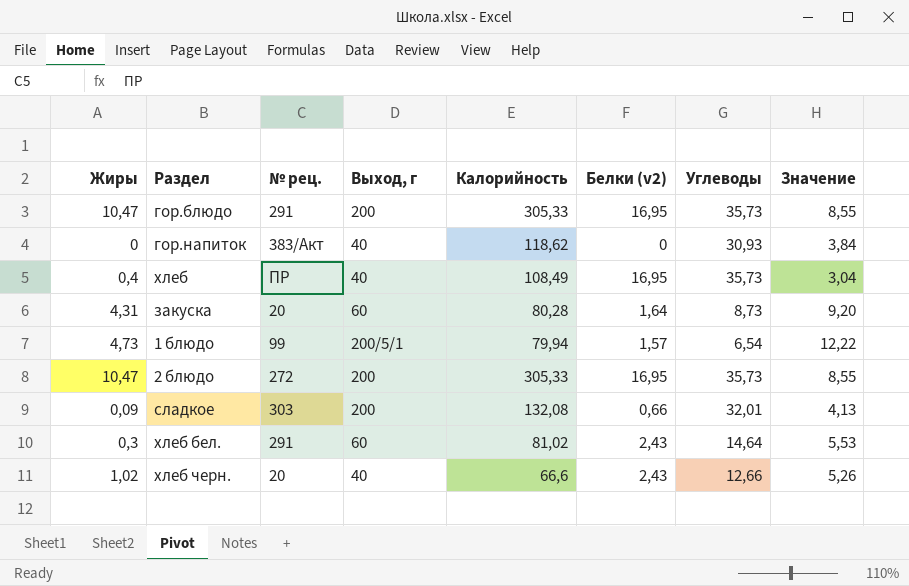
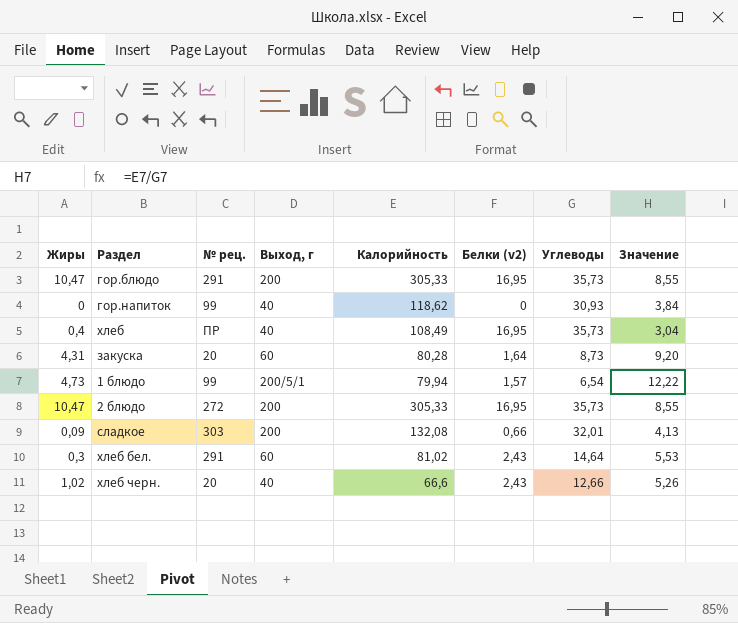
гор.напиток | № рец.: 383/Акт -> 99

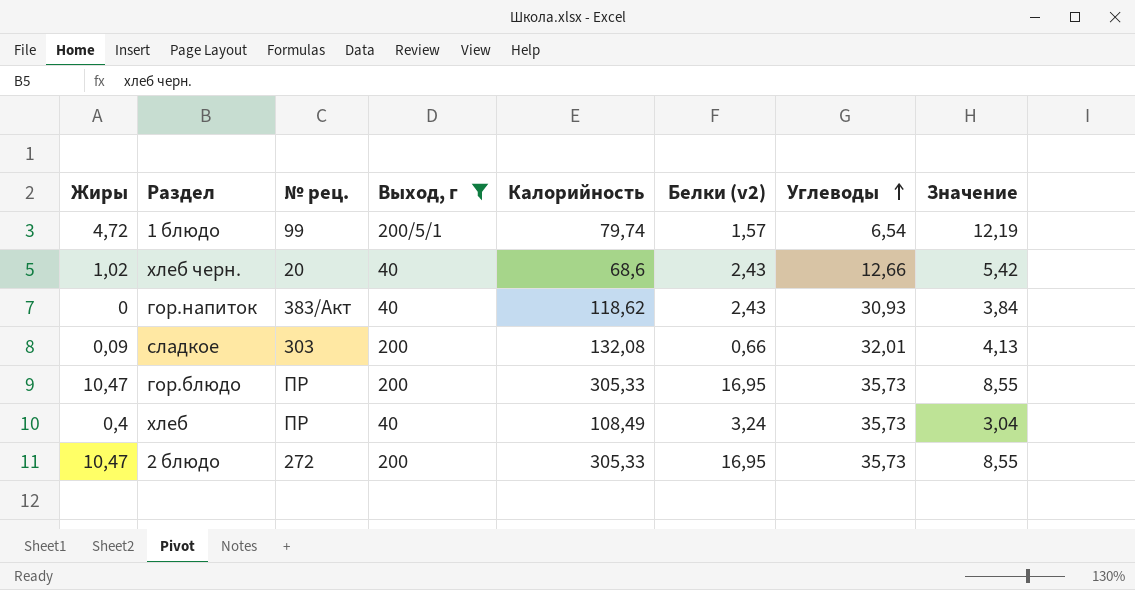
filter: none -> Выход, г != 60
row order: none -> Углеводы ascending
1 блюдо | Жиры: 4,73 -> 4,72
1 блюдо | Калорийность: 79,94 -> 79,74
1 блюдо | Значение: 12,22 -> 12,19
хлеб черн. | Калорийность: 66,6 -> 68,6
хлеб черн. | Значение: 5,26 -> 5,42
гор.напиток | № рец.: 99 -> 383/Акт
гор.напиток | Белки (v2): 0 -> 2,43
гор.блюдо | № рец.: 291 -> ПР
хлеб | Белки (v2): 16,95 -> 3,24

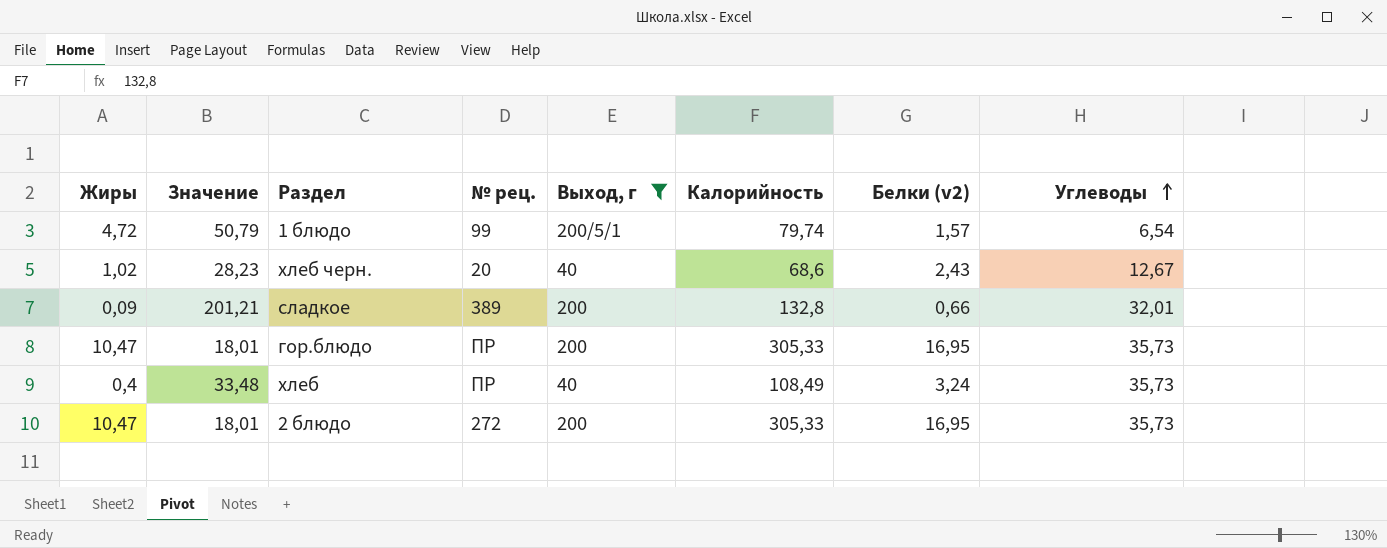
column Значение | formula: [Калорийность] / [Углеводы] -> [Калорийность] / [Белки (v2)]
column Значение | position: 8 -> 2
row гор.напиток: 0 | 383/Акт | 40 | 118,62 | 2,43 | 30,93 | 3,84 -> none
хлеб черн. | Углеводы: 12,66 -> 12,67
сладкое | № рец.: 303 -> 389
сладкое | Калорийность: 132,08 -> 132,8

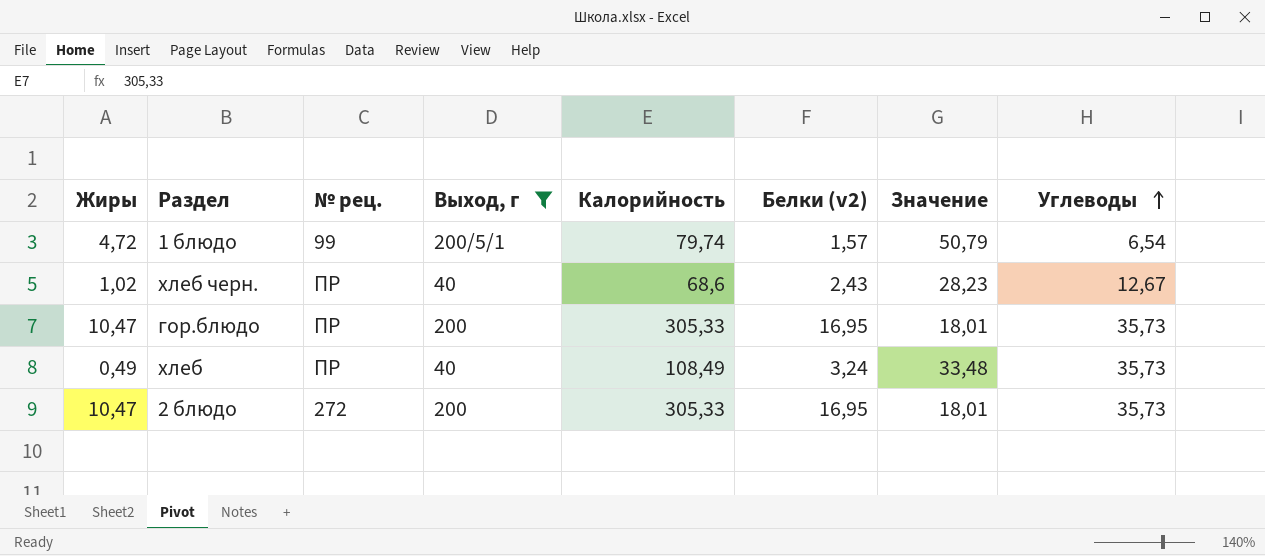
column Значение | position: 2 -> 7
row сладкое: 0,09 | 201,21 | 389 | 200 | 132,8 | 0,66 | 32,01 -> none
хлеб черн. | № рец.: 20 -> ПР
хлеб | Жиры: 0,4 -> 0,49

